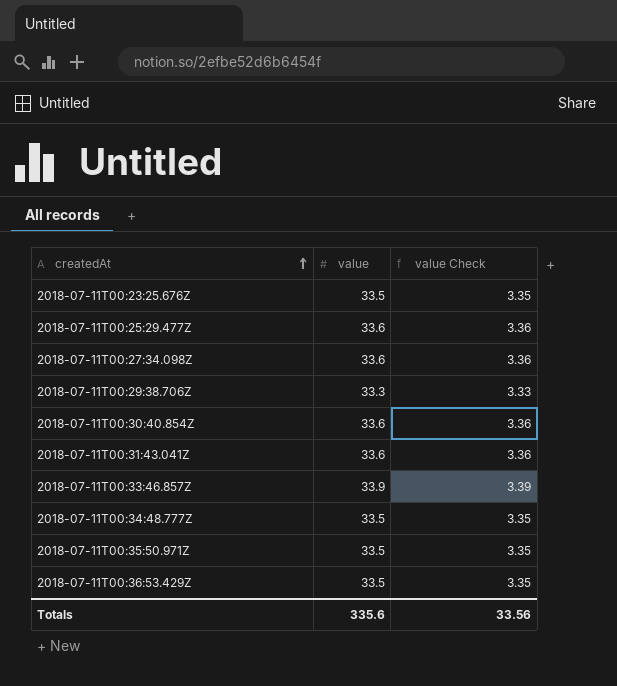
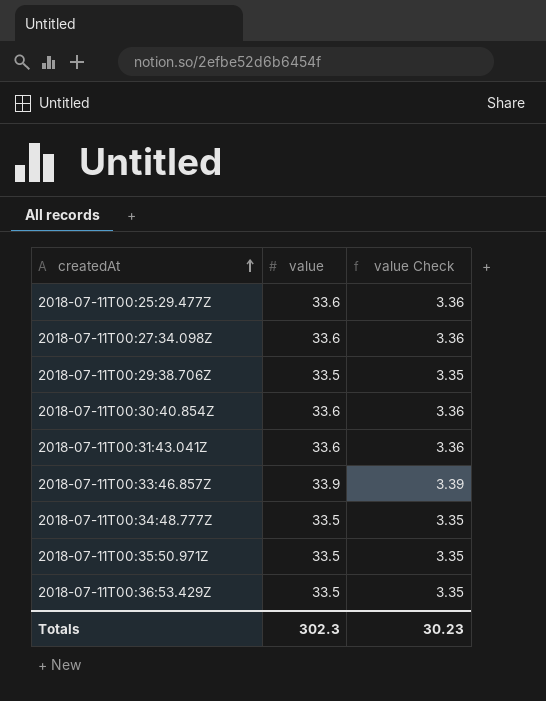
row 2018-07-11T00:23:25.676Z: 33.5 | 3.35 -> none
2018-07-11T00:29:38.706Z | value: 33.3 -> 33.5
2018-07-11T00:29:38.706Z | value Check: 3.33 -> 3.35
Totals | value: 335.6 -> 302.3
Totals | value Check: 33.56 -> 30.23

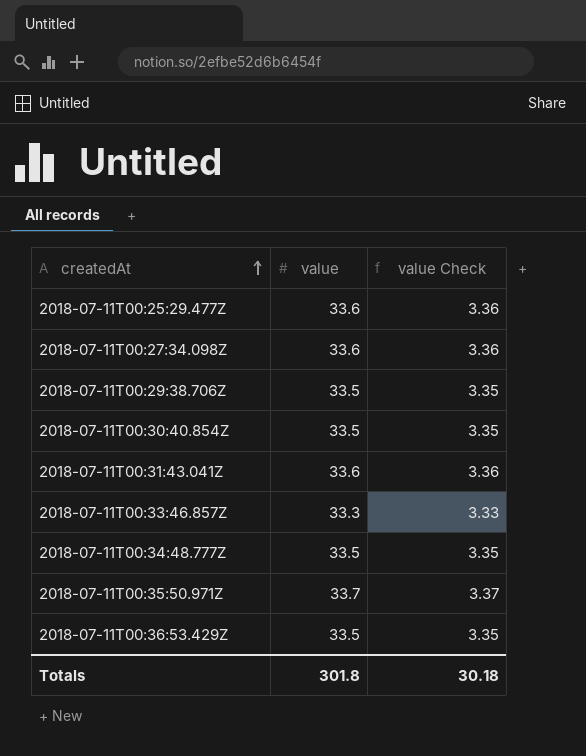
2018-07-11T00:30:40.854Z | value: 33.6 -> 33.5
2018-07-11T00:30:40.854Z | value Check: 3.36 -> 3.35
2018-07-11T00:33:46.857Z | value: 33.9 -> 33.3
2018-07-11T00:33:46.857Z | value Check: 3.39 -> 3.33
2018-07-11T00:35:50.971Z | value: 33.5 -> 33.7
2018-07-11T00:35:50.971Z | value Check: 3.35 -> 3.37
Totals | value: 302.3 -> 301.8
Totals | value Check: 30.23 -> 30.18

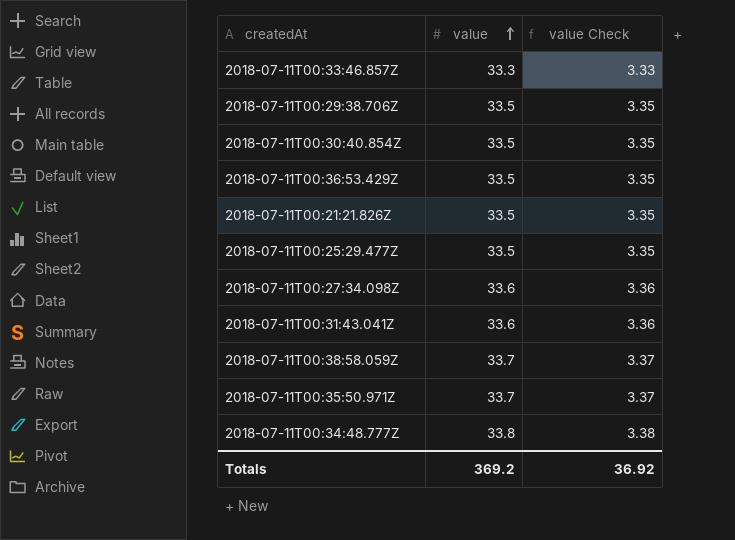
row order: createdAt ascending -> value ascending
row 2018-07-11T00:21:21.826Z: none -> 33.5 | 3.35
2018-07-11T00:25:29.477Z | value: 33.6 -> 33.5
2018-07-11T00:25:29.477Z | value Check: 3.36 -> 3.35
row 2018-07-11T00:38:58.059Z: none -> 33.7 | 3.37
2018-07-11T00:34:48.777Z | value: 33.5 -> 33.8
2018-07-11T00:34:48.777Z | value Check: 3.35 -> 3.38
Totals | value: 301.8 -> 369.2
Totals | value Check: 30.18 -> 36.92

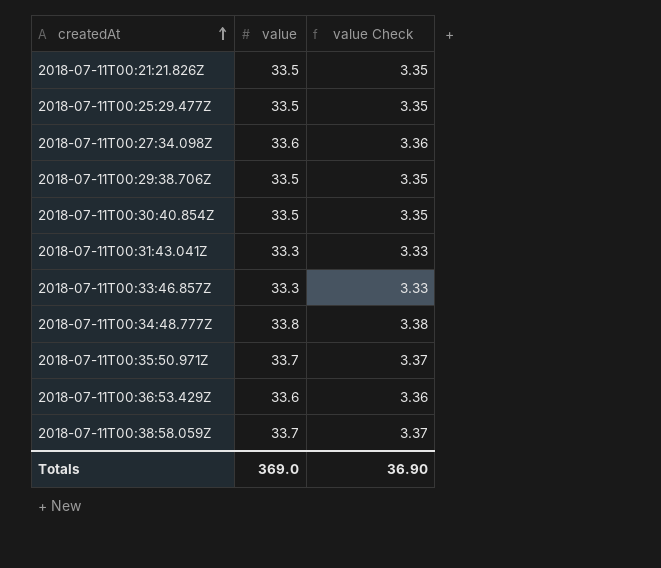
row order: value ascending -> createdAt ascending
2018-07-11T00:31:43.041Z | value: 33.6 -> 33.3
2018-07-11T00:31:43.041Z | value Check: 3.36 -> 3.33
2018-07-11T00:36:53.429Z | value: 33.5 -> 33.6
2018-07-11T00:36:53.429Z | value Check: 3.35 -> 3.36
Totals | value: 369.2 -> 369.0
Totals | value Check: 36.92 -> 36.90

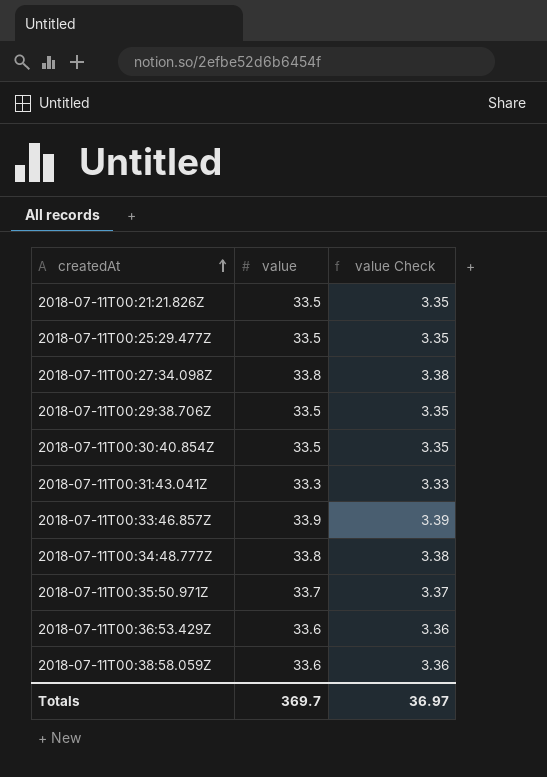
2018-07-11T00:27:34.098Z | value: 33.6 -> 33.8
2018-07-11T00:27:34.098Z | value Check: 3.36 -> 3.38
2018-07-11T00:33:46.857Z | value: 33.3 -> 33.9
2018-07-11T00:33:46.857Z | value Check: 3.33 -> 3.39
2018-07-11T00:38:58.059Z | value: 33.7 -> 33.6
2018-07-11T00:38:58.059Z | value Check: 3.37 -> 3.36
Totals | value: 369.0 -> 369.7
Totals | value Check: 36.90 -> 36.97

